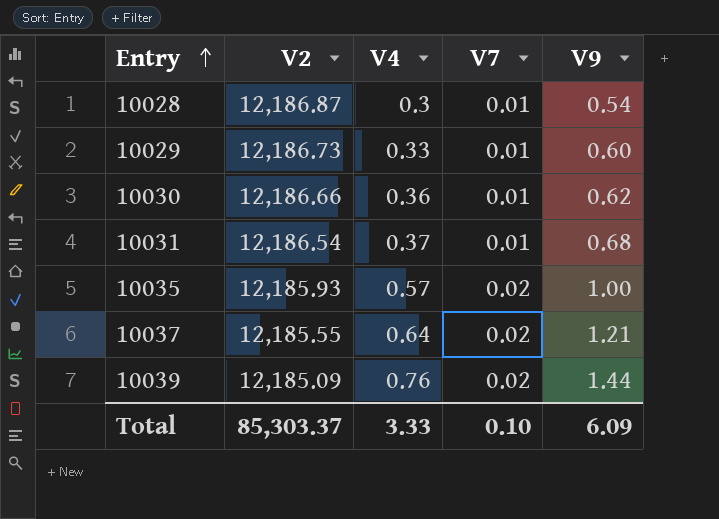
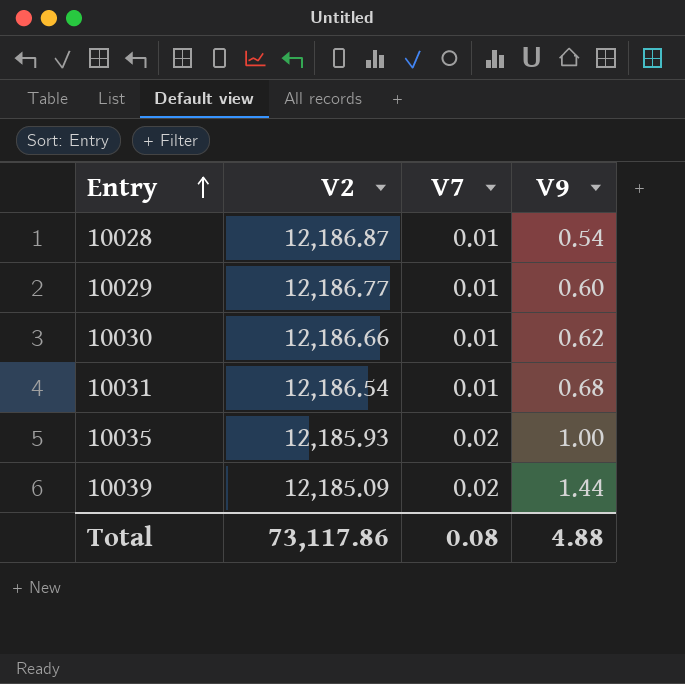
column V4 | position: 3 -> none
row 10037: 12,185.55 | 0.64 | 0.02 | 1.21 -> none
10029 | V2: 12,186.73 -> 12,186.77
Total | V2: 85,303.37 -> 73,117.86
Total | V7: 0.10 -> 0.08
Total | V9: 6.09 -> 4.88

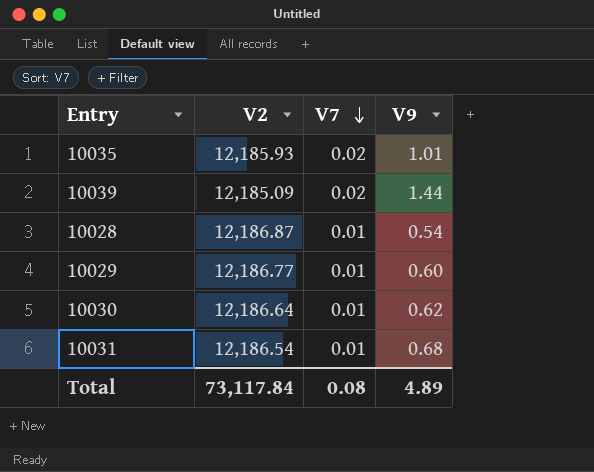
row order: Entry ascending -> V7 descending
10035 | V9: 1.00 -> 1.01
10030 | V2: 12,186.66 -> 12,186.64
Total | V2: 73,117.86 -> 73,117.84
Total | V9: 4.88 -> 4.89

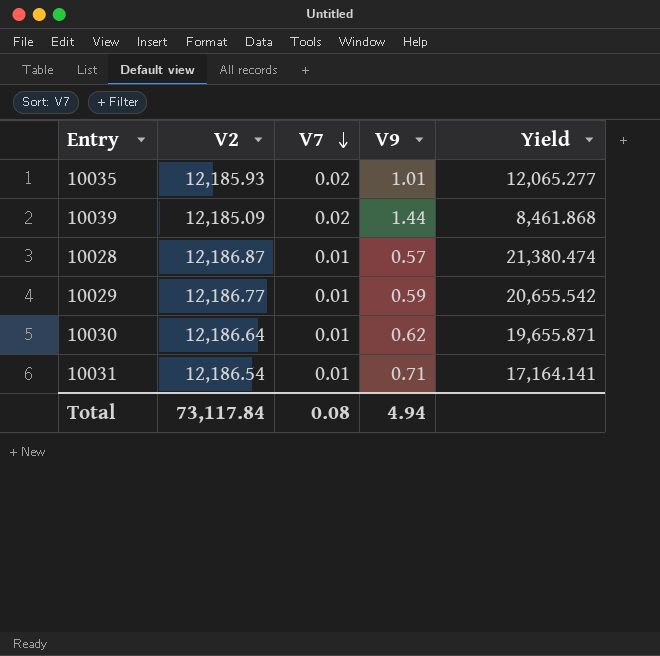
column Yield | formula: none -> [V2] / [V9]
10028 | V9: 0.54 -> 0.57
10029 | V9: 0.60 -> 0.59
10031 | V9: 0.68 -> 0.71
Total | V9: 4.89 -> 4.94

